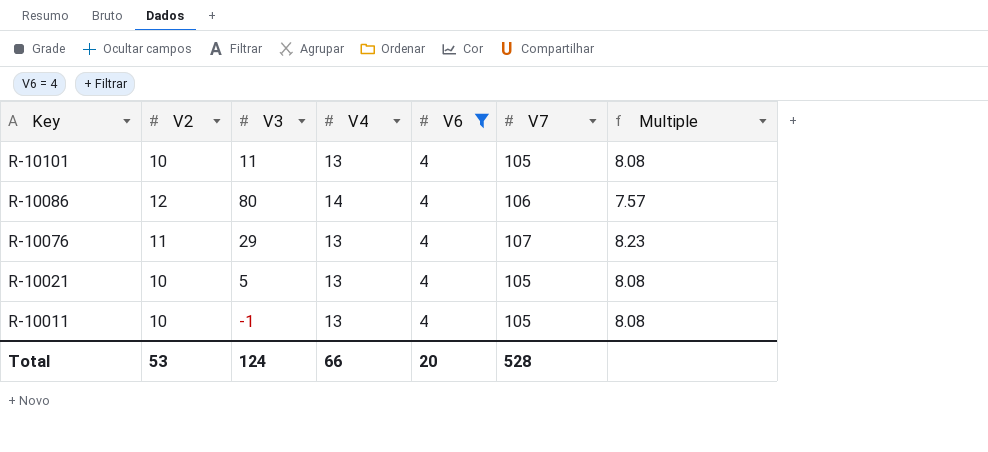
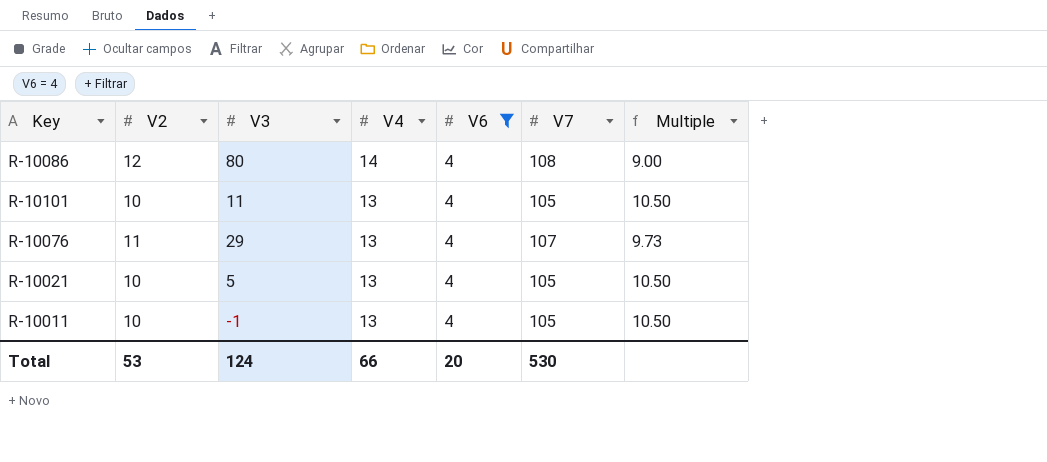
row order: Key descending -> V4 descending
column Multiple | formula: [V7] / [V4] -> [V7] / [V2]
R-10086 | V7: 106 -> 108
Total | V7: 528 -> 530

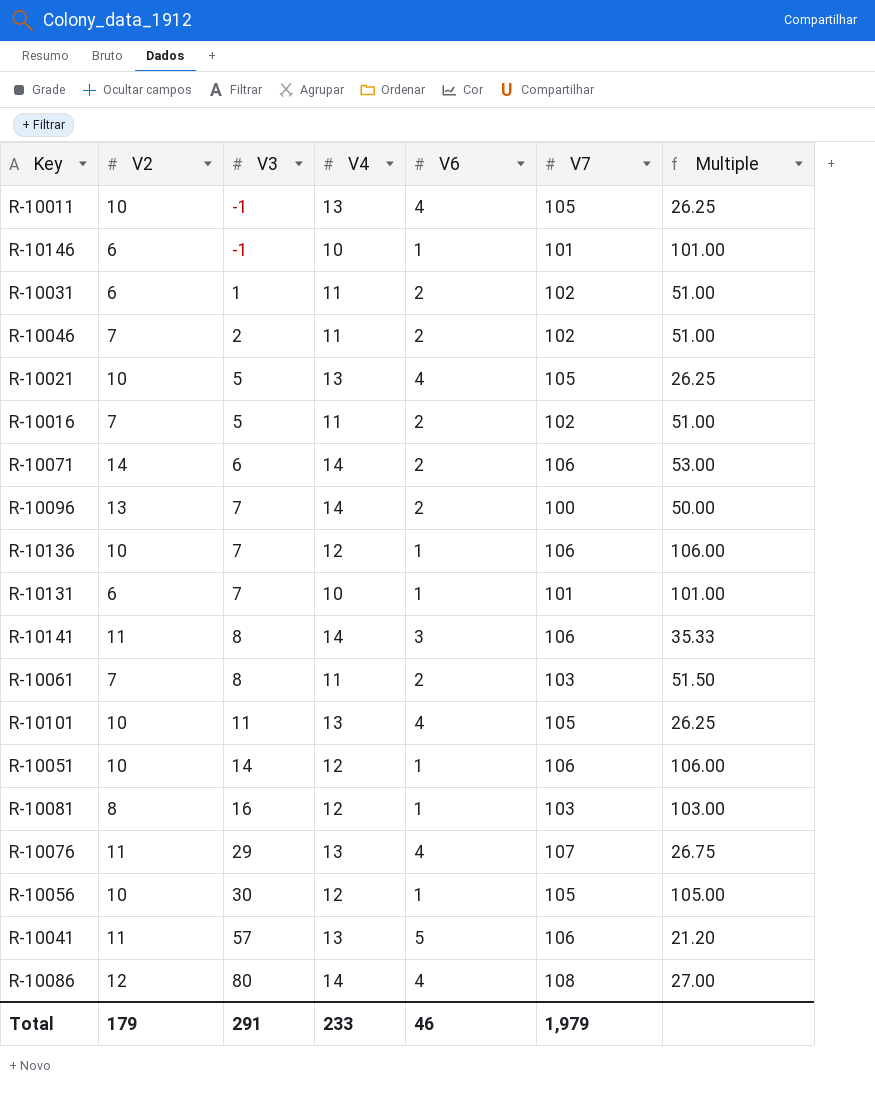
filter: V6 = 4 -> none
row order: V4 descending -> V3 ascending
column Multiple | formula: [V7] / [V2] -> [V7] / [V6]
Total | V2: 53 -> 179
Total | V3: 124 -> 291
Total | V4: 66 -> 233
Total | V6: 20 -> 46
Total | V7: 530 -> 1,979

